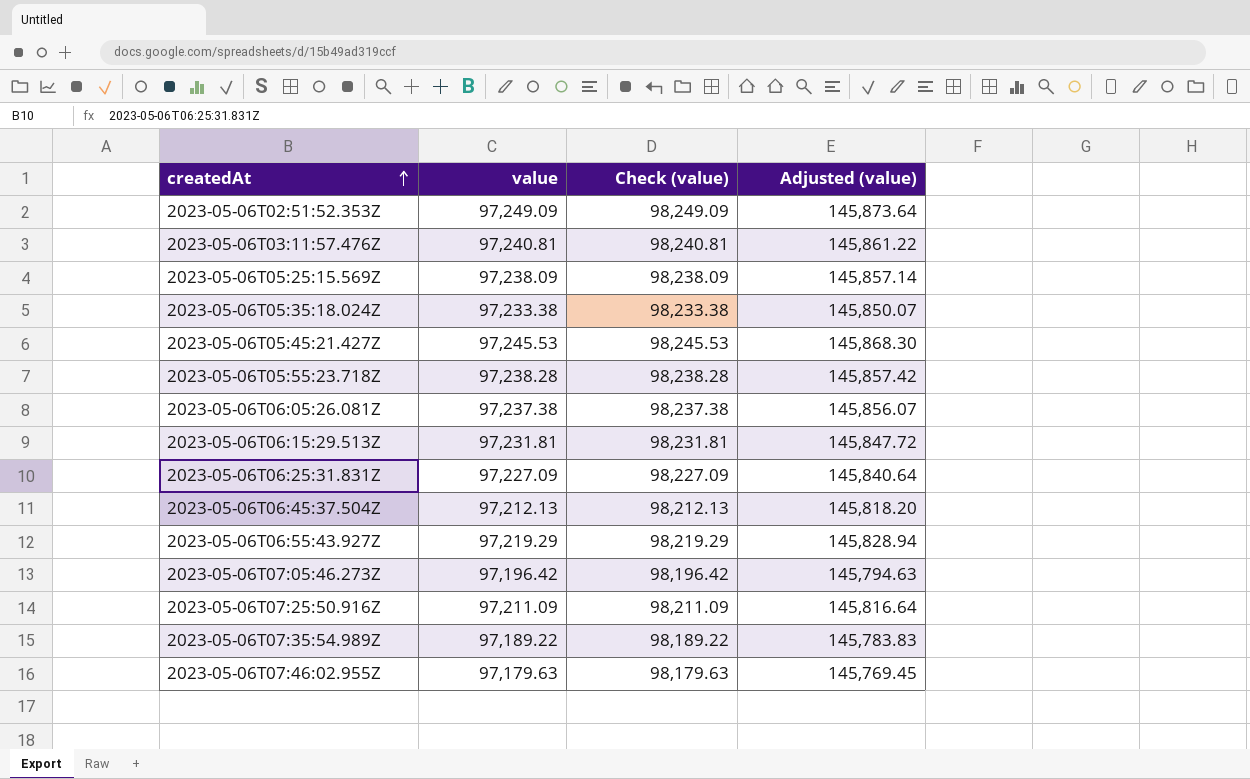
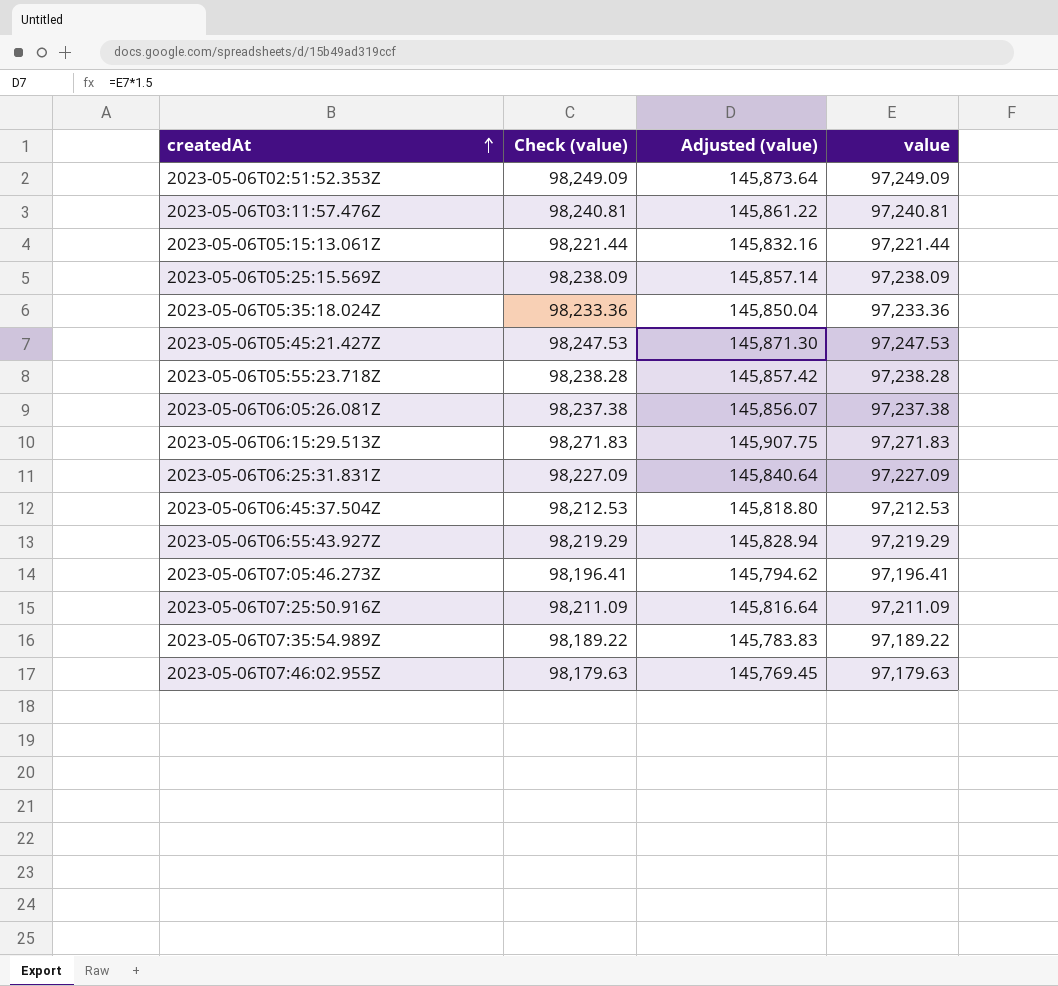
column value | position: 2 -> 4
row 2023-05-06T05:15:13.061Z: none -> 98,221.44 | 145,832.16 | 97,221.44
2023-05-06T05:35:18.024Z | Check (value): 98,233.38 -> 98,233.36
2023-05-06T05:35:18.024Z | Adjusted (value): 145,850.07 -> 145,850.04
2023-05-06T05:35:18.024Z | value: 97,233.38 -> 97,233.36
2023-05-06T05:45:21.427Z | Check (value): 98,245.53 -> 98,247.53
2023-05-06T05:45:21.427Z | Adjusted (value): 145,868.30 -> 145,871.30
2023-05-06T05:45:21.427Z | value: 97,245.53 -> 97,247.53
2023-05-06T06:15:29.513Z | Check (value): 98,231.81 -> 98,271.83
2023-05-06T06:15:29.513Z | Adjusted (value): 145,847.72 -> 145,907.75
2023-05-06T06:15:29.513Z | value: 97,231.81 -> 97,271.83
2023-05-06T06:45:37.504Z | Check (value): 98,212.13 -> 98,212.53
2023-05-06T06:45:37.504Z | Adjusted (value): 145,818.20 -> 145,818.80
2023-05-06T06:45:37.504Z | value: 97,212.13 -> 97,212.53
2023-05-06T07:05:46.273Z | Check (value): 98,196.42 -> 98,196.41
2023-05-06T07:05:46.273Z | Adjusted (value): 145,794.63 -> 145,794.62
2023-05-06T07:05:46.273Z | value: 97,196.42 -> 97,196.41

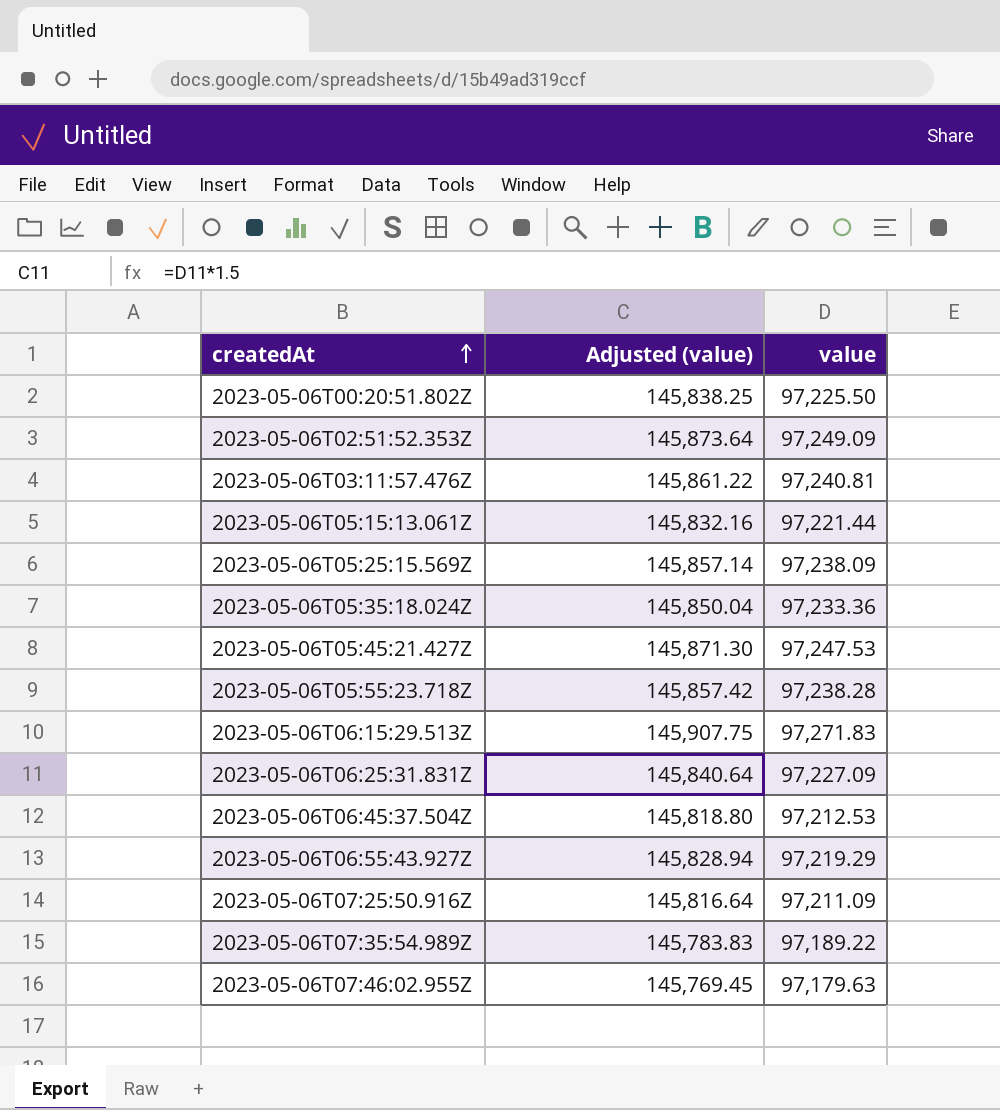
column Check (value) | formula: [value] + 1000 -> none
row 2023-05-06T06:05:26.081Z: 98,237.38 | 145,856.07 | 97,237.38 -> none
row 2023-05-06T07:05:46.273Z: 98,196.41 | 145,794.62 | 97,196.41 -> none
row 2023-05-06T00:20:51.802Z: none -> 145,838.25 | 97,225.50

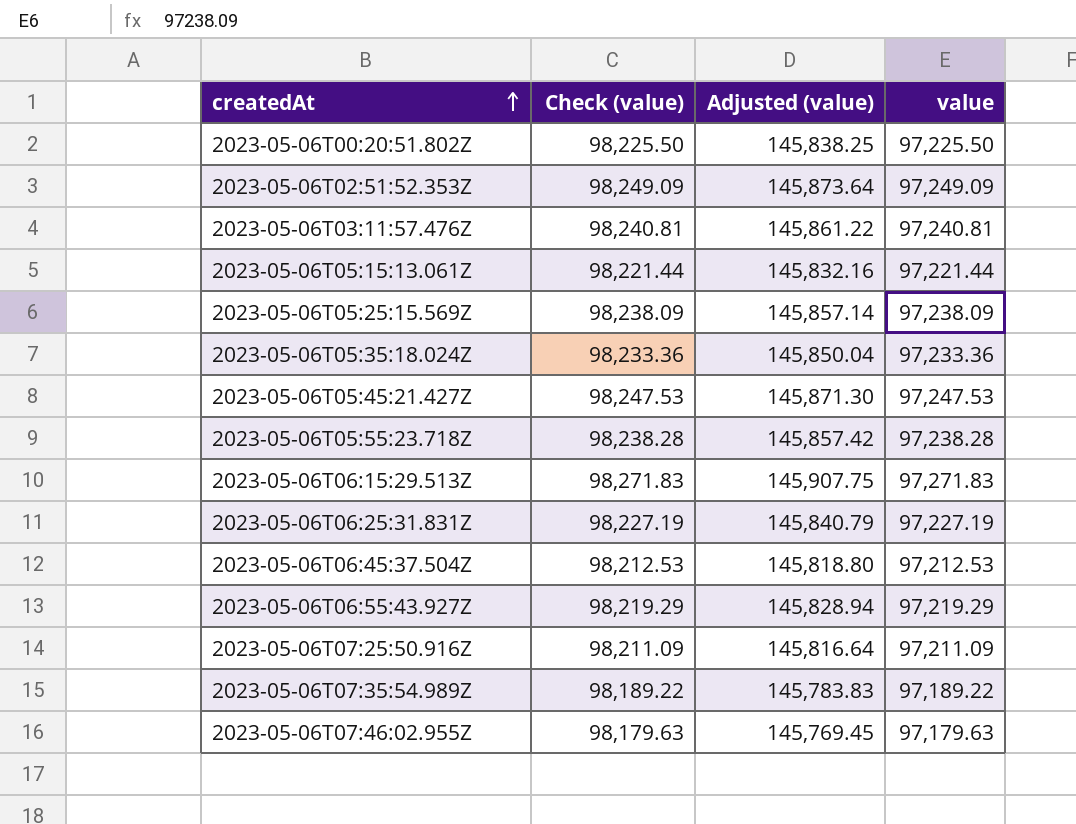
column Check (value) | formula: none -> [value] + 1000
2023-05-06T06:25:31.831Z | Adjusted (value): 145,840.64 -> 145,840.79
2023-05-06T06:25:31.831Z | value: 97,227.09 -> 97,227.19

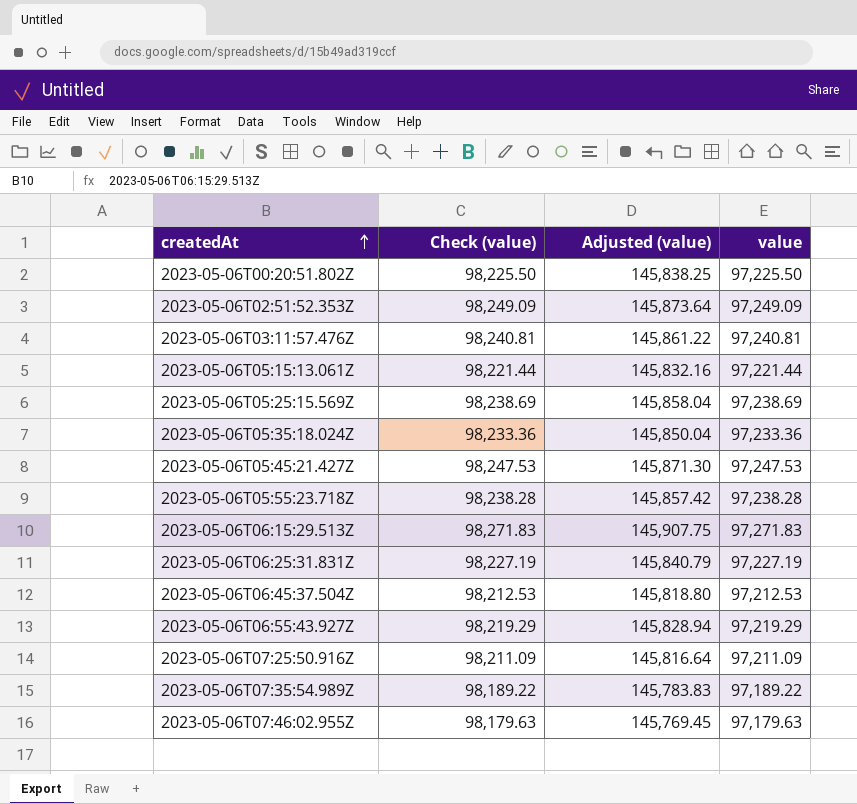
2023-05-06T05:25:15.569Z | Check (value): 98,238.09 -> 98,238.69
2023-05-06T05:25:15.569Z | Adjusted (value): 145,857.14 -> 145,858.04
2023-05-06T05:25:15.569Z | value: 97,238.09 -> 97,238.69

